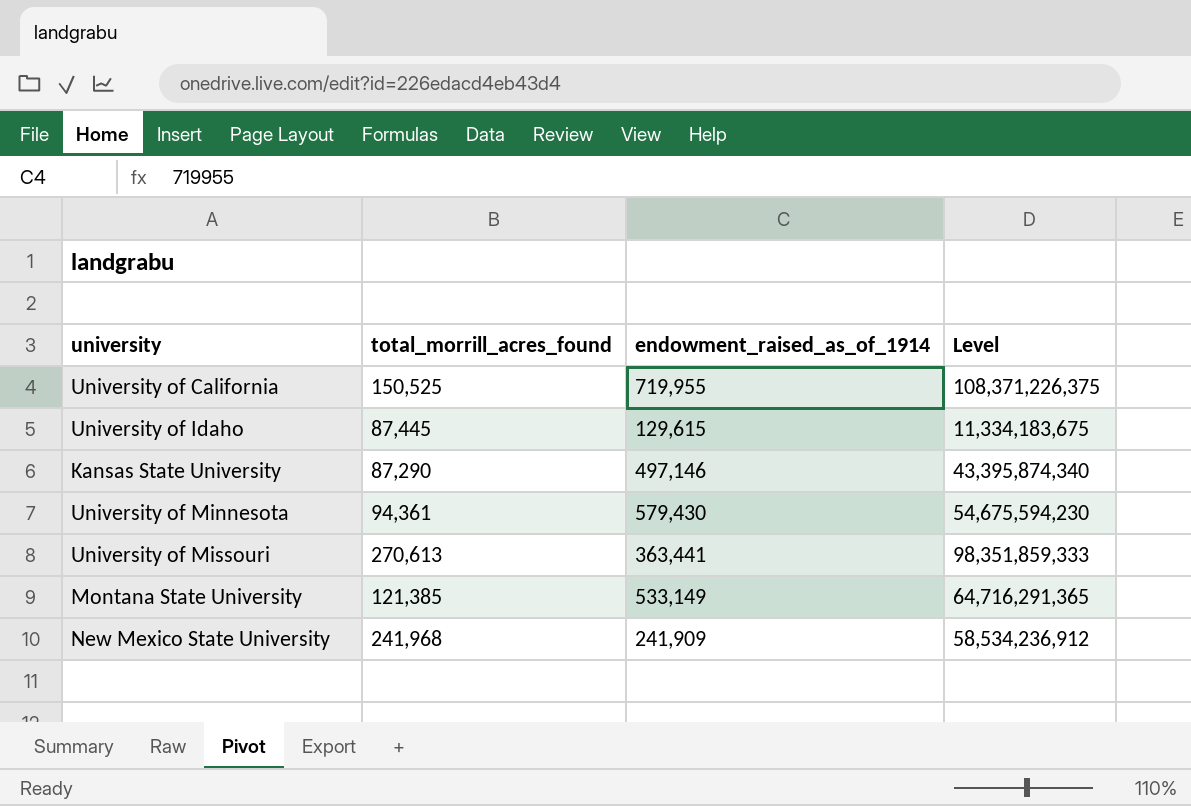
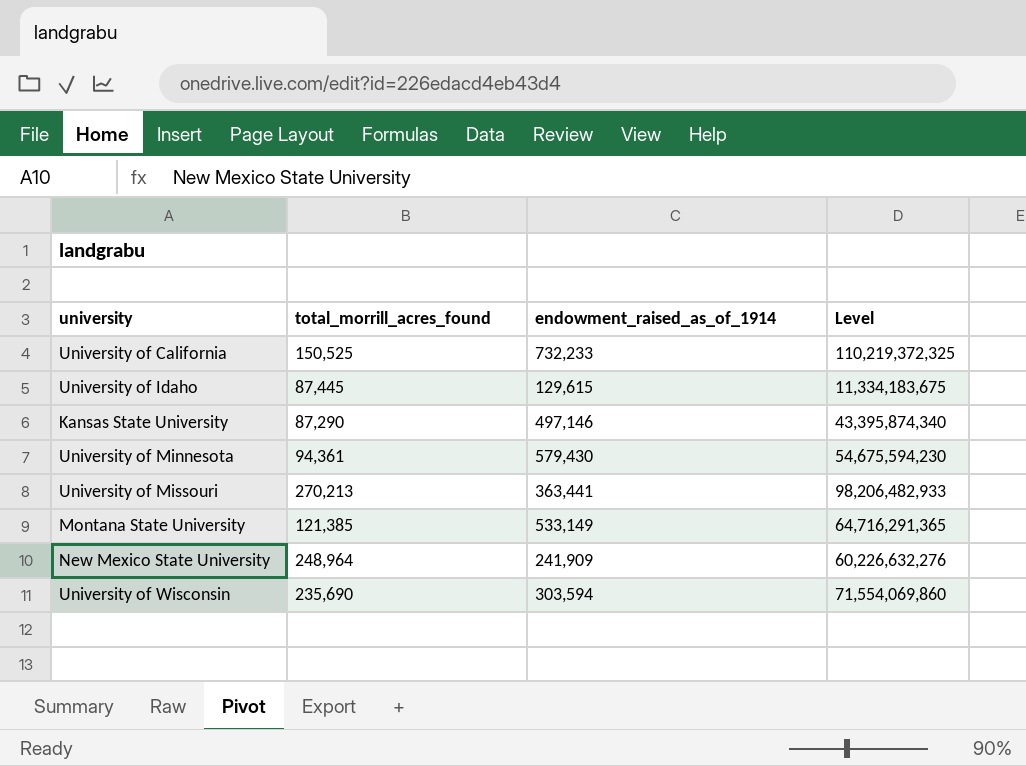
University of California | endowment_raised_as_of_1914: 719,955 -> 732,233
University of California | Level: 108,371,226,375 -> 110,219,372,325
University of Missouri | total_morrill_acres_found: 270,613 -> 270,213
University of Missouri | Level: 98,351,859,333 -> 98,206,482,933
New Mexico State University | total_morrill_acres_found: 241,968 -> 248,964
New Mexico State University | Level: 58,534,236,912 -> 60,226,632,276
row University of Wisconsin: none -> 235,690 | 303,594 | 71,554,069,860

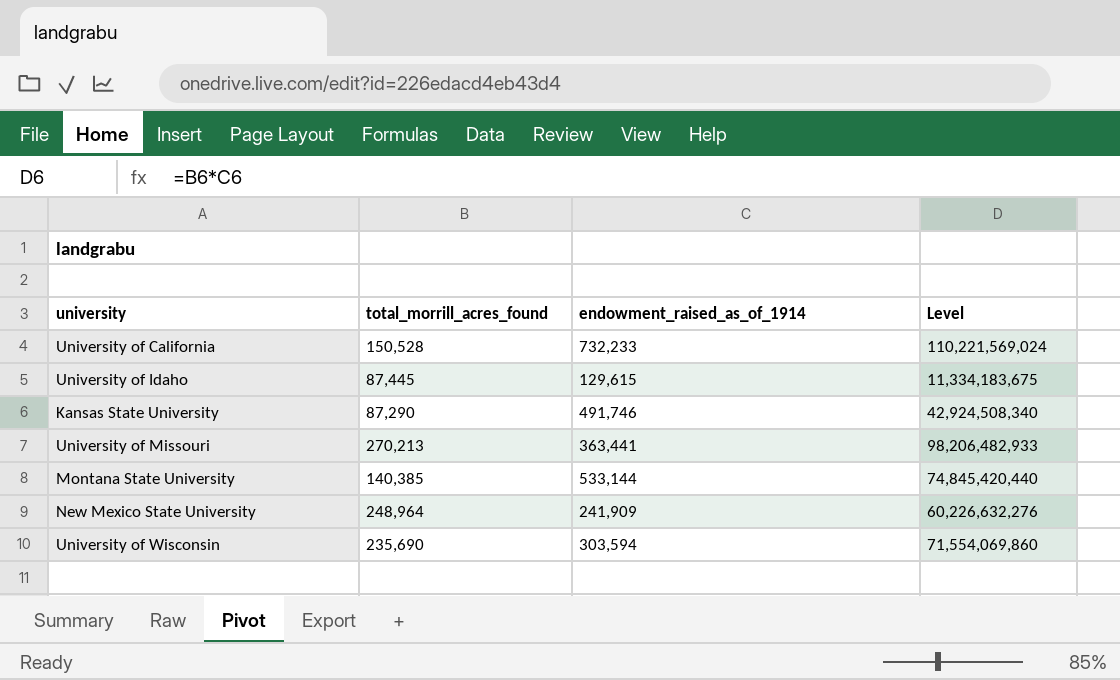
row University of Minnesota: 94,361 | 579,430 | 54,675,594,230 -> none
University of California | total_morrill_acres_found: 150,525 -> 150,528
University of California | Level: 110,219,372,325 -> 110,221,569,024
Kansas State University | endowment_raised_as_of_1914: 497,146 -> 491,746
Kansas State University | Level: 43,395,874,340 -> 42,924,508,340
Montana State University | total_morrill_acres_found: 121,385 -> 140,385
Montana State University | endowment_raised_as_of_1914: 533,149 -> 533,144
Montana State University | Level: 64,716,291,365 -> 74,845,420,440

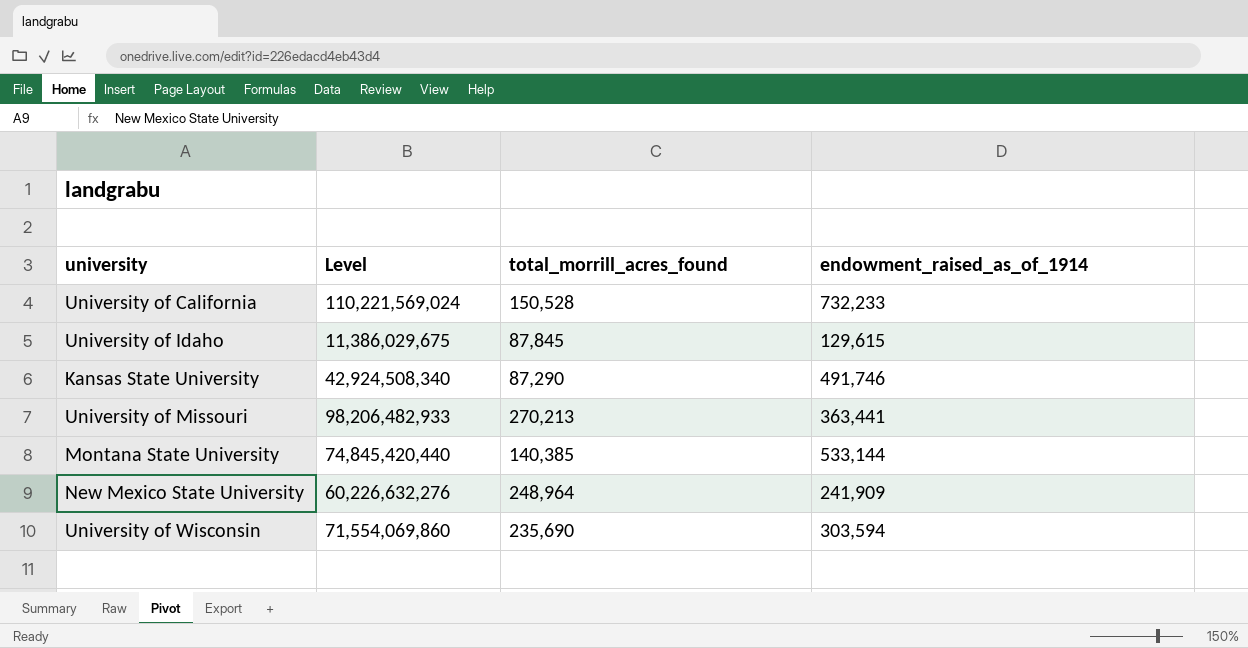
column Level | position: 4 -> 2
University of Idaho | Level: 11,334,183,675 -> 11,386,029,675
University of Idaho | total_morrill_acres_found: 87,445 -> 87,845

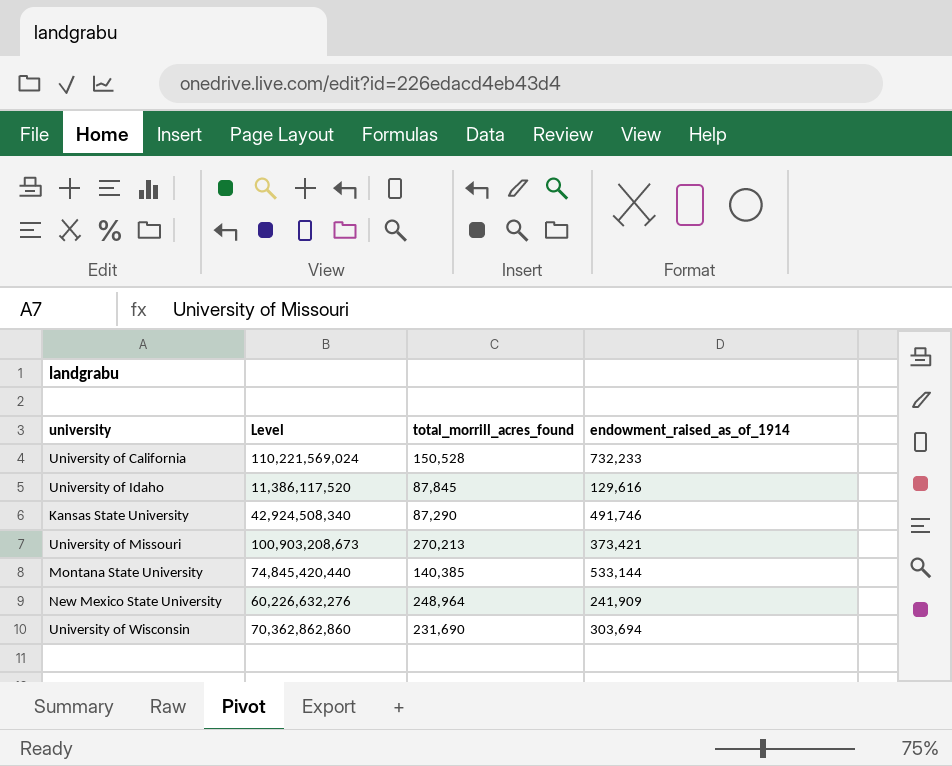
University of Idaho | Level: 11,386,029,675 -> 11,386,117,520
University of Idaho | endowment_raised_as_of_1914: 129,615 -> 129,616
University of Missouri | Level: 98,206,482,933 -> 100,903,208,673
University of Missouri | endowment_raised_as_of_1914: 363,441 -> 373,421
University of Wisconsin | Level: 71,554,069,860 -> 70,362,862,860
University of Wisconsin | total_morrill_acres_found: 235,690 -> 231,690
University of Wisconsin | endowment_raised_as_of_1914: 303,594 -> 303,694

